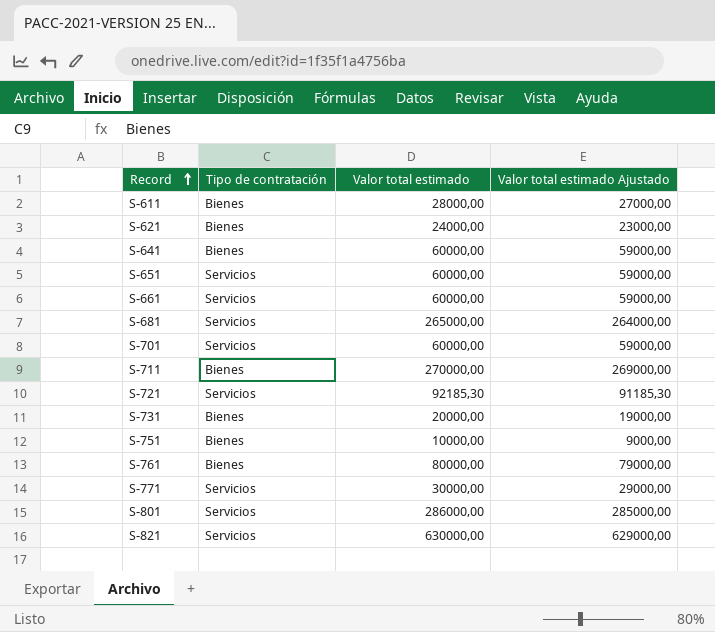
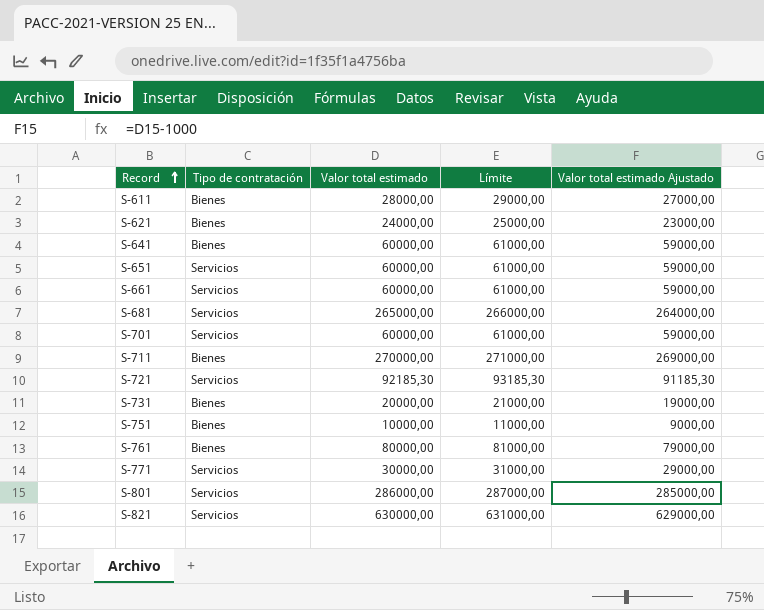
column Límite | formula: none -> [Valor total estimado] + 1000

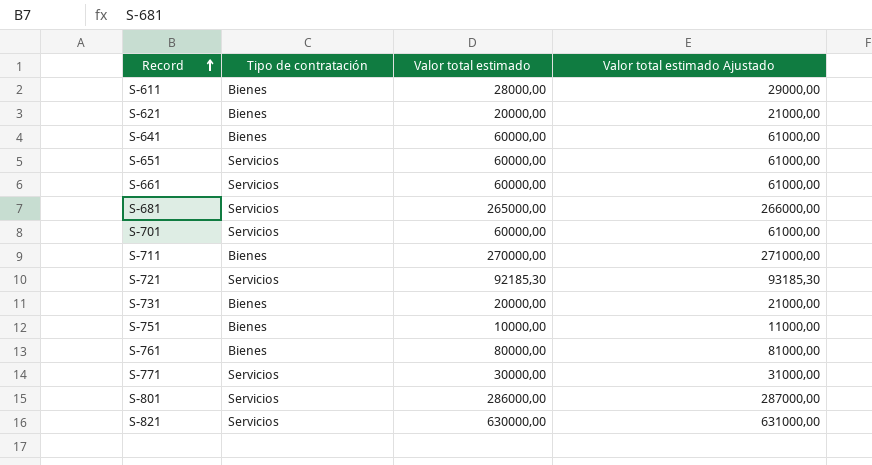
column Límite | formula: [Valor total estimado] + 1000 -> none
column Valor total estimado Ajustado | formula: [Valor total estimado] - 1000 -> [Valor total estimado] + 1000
S-621 | Valor total estimado: 24000,00 -> 20000,00

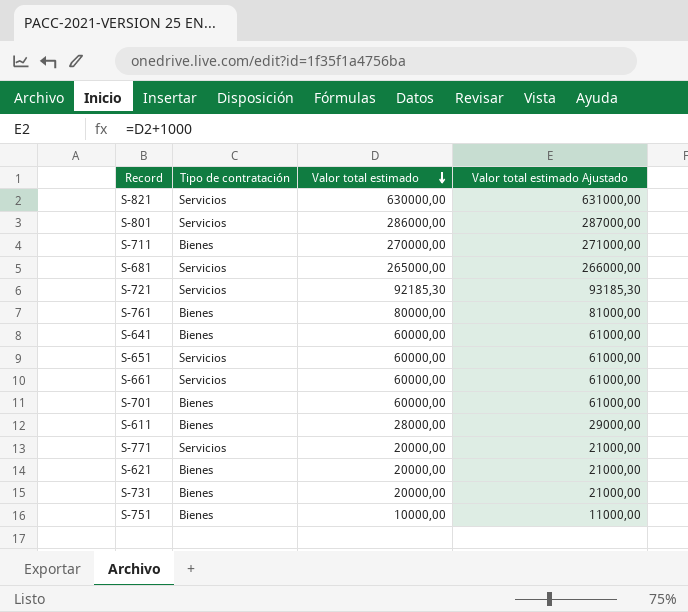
row order: Record ascending -> Valor total estimado descending
S-701 | Tipo de contratación: Servicios -> Bienes
S-771 | Valor total estimado: 30000,00 -> 20000,00
S-771 | Valor total estimado Ajustado: 31000,00 -> 21000,00

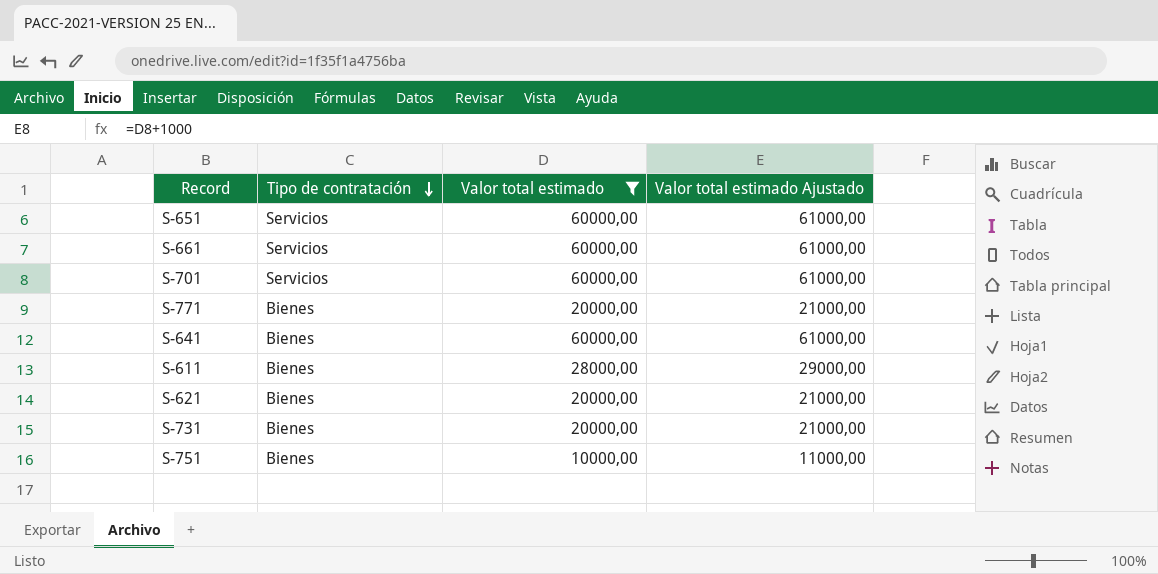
filter: none -> Valor total estimado <= 60000,00
row order: Valor total estimado descending -> Tipo de contratación descending
S-701 | Tipo de contratación: Bienes -> Servicios
S-771 | Tipo de contratación: Servicios -> Bienes

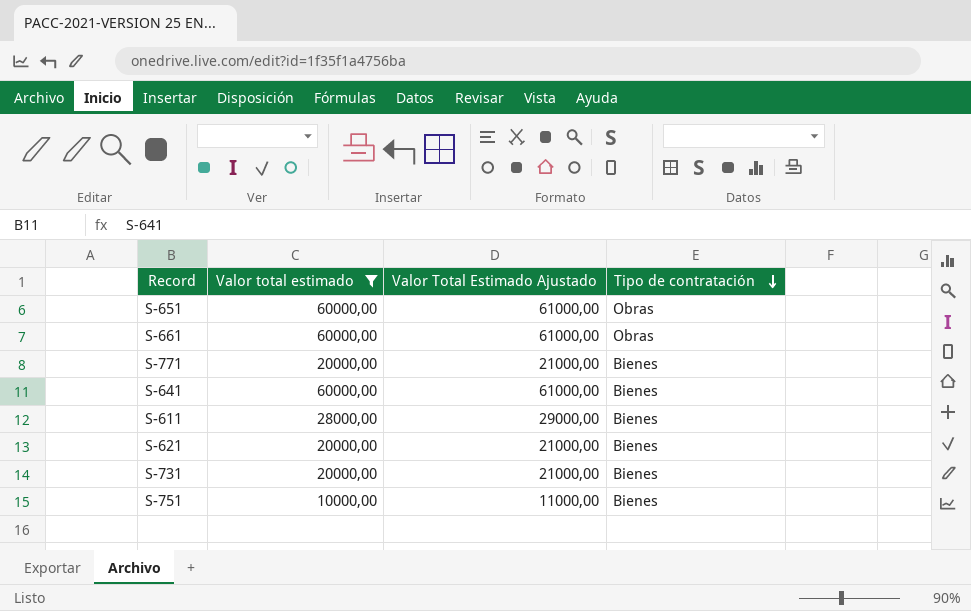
column name: Valor total estimado Ajustado -> Valor Total Estimado Ajustado
column Tipo de contratación | position: 2 -> 4
row S-701: Servicios | 60000,00 | 61000,00 -> none
S-651 | Tipo de contratación: Servicios -> Obras
S-661 | Tipo de contratación: Servicios -> Obras

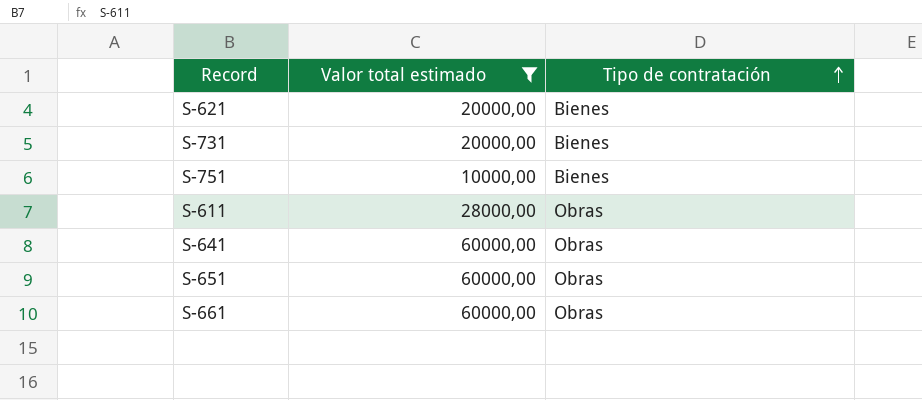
row order: Tipo de contratación descending -> Tipo de contratación ascending
column Valor Total Estimado Ajustado | formula: [Valor total estimado] + 1000 -> none
row S-771: 20000,00 | 21000,00 | Bienes -> none
S-611 | Tipo de contratación: Bienes -> Obras
S-641 | Tipo de contratación: Bienes -> Obras

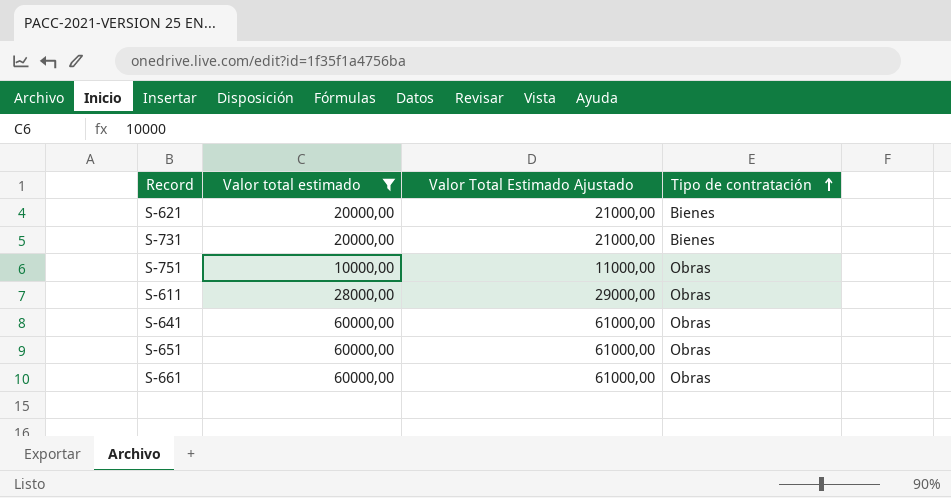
column Valor Total Estimado Ajustado | formula: none -> [Valor total estimado] + 1000
S-751 | Tipo de contratación: Bienes -> Obras

